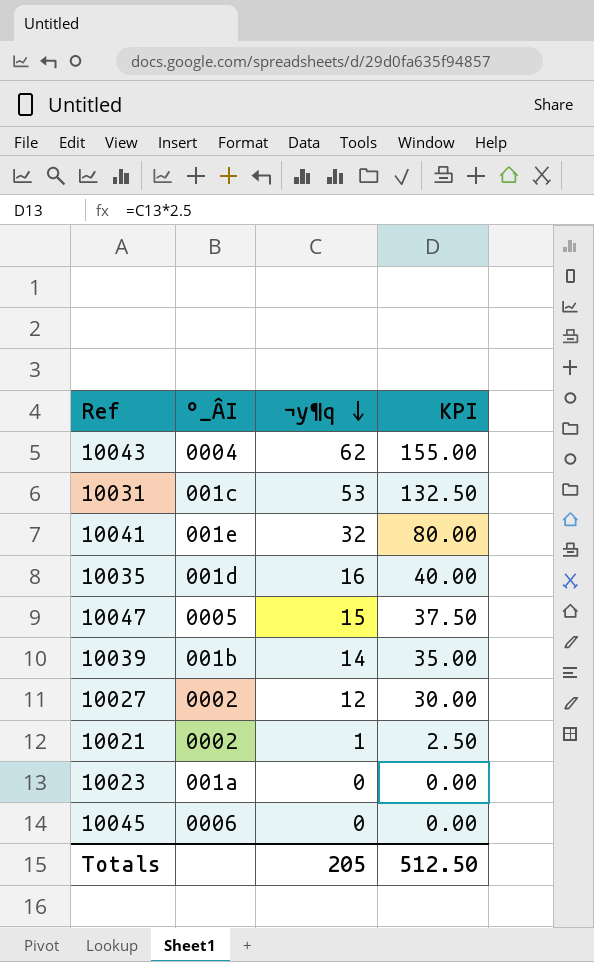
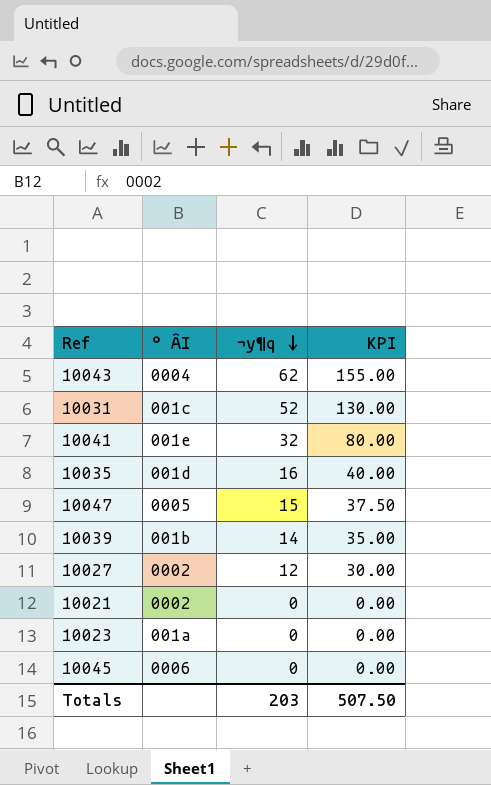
column name: °_ÂI -> ° ÂI
10031 | ¬y¶q: 53 -> 52
10031 | KPI: 132.50 -> 130.00
10021 | ¬y¶q: 1 -> 0
10021 | KPI: 2.50 -> 0.00
Totals | ¬y¶q: 205 -> 203
Totals | KPI: 512.50 -> 507.50

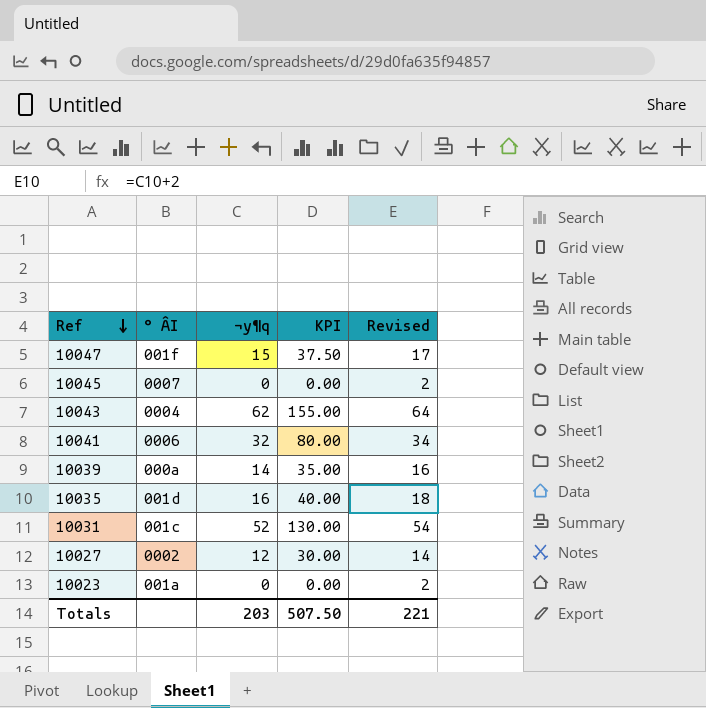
row order: ¬y¶q descending -> Ref descending
column Revised | formula: none -> [¬y¶q] + 2
row 10021: 0002 | 0 | 0.00 -> none
10047 | ° ÂI: 0005 -> 001f
10045 | ° ÂI: 0006 -> 0007
10041 | ° ÂI: 001e -> 0006
10039 | ° ÂI: 001b -> 000a

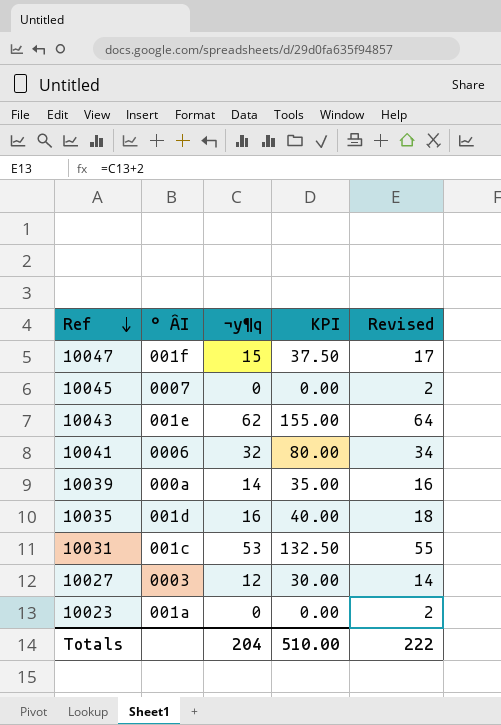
10043 | ° ÂI: 0004 -> 001e
10031 | ¬y¶q: 52 -> 53
10031 | KPI: 130.00 -> 132.50
10031 | Revised: 54 -> 55
10027 | ° ÂI: 0002 -> 0003
Totals | ¬y¶q: 203 -> 204
Totals | KPI: 507.50 -> 510.00
Totals | Revised: 221 -> 222

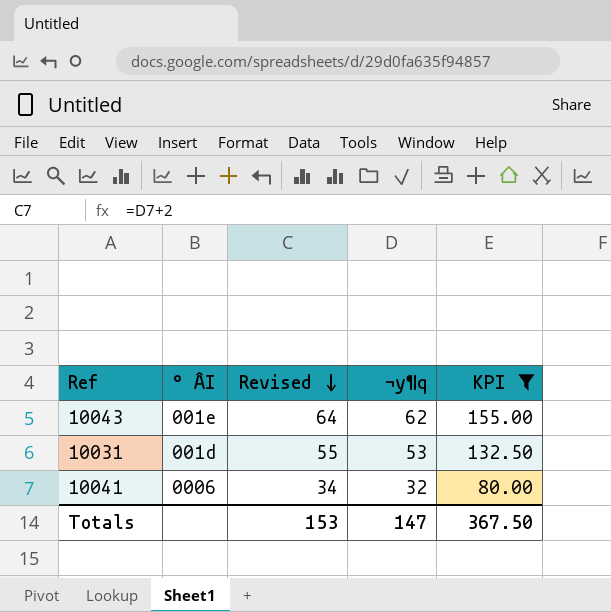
filter: none -> KPI >= 80.00
row order: Ref descending -> Revised descending
column Revised | position: 5 -> 3
10031 | ° ÂI: 001c -> 001d
Totals | Revised: 222 -> 153
Totals | ¬y¶q: 204 -> 147
Totals | KPI: 510.00 -> 367.50

